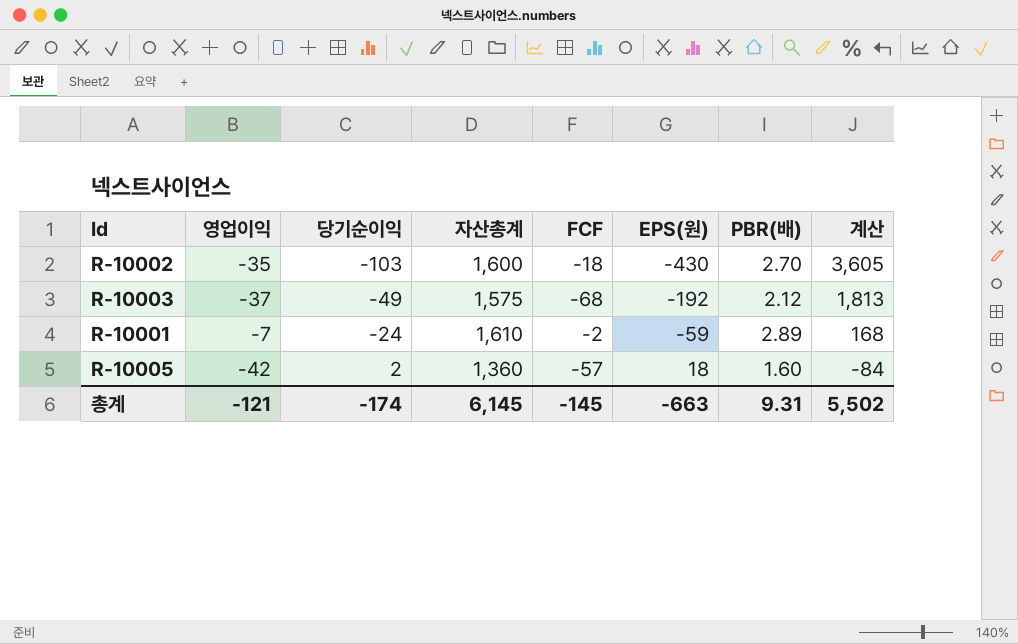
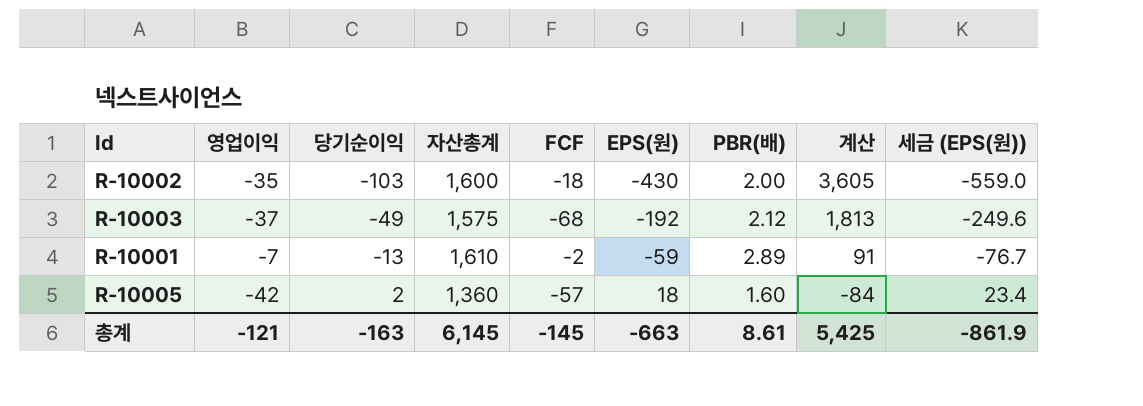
column 세금 (EPS(원)) | formula: none -> [EPS(원)] * 1.3
R-10002 | PBR(배): 2.70 -> 2.00
R-10001 | 당기순이익: -24 -> -13
R-10001 | 계산: 168 -> 91
총계 | 당기순이익: -174 -> -163
총계 | PBR(배): 9.31 -> 8.61
총계 | 계산: 5,502 -> 5,425

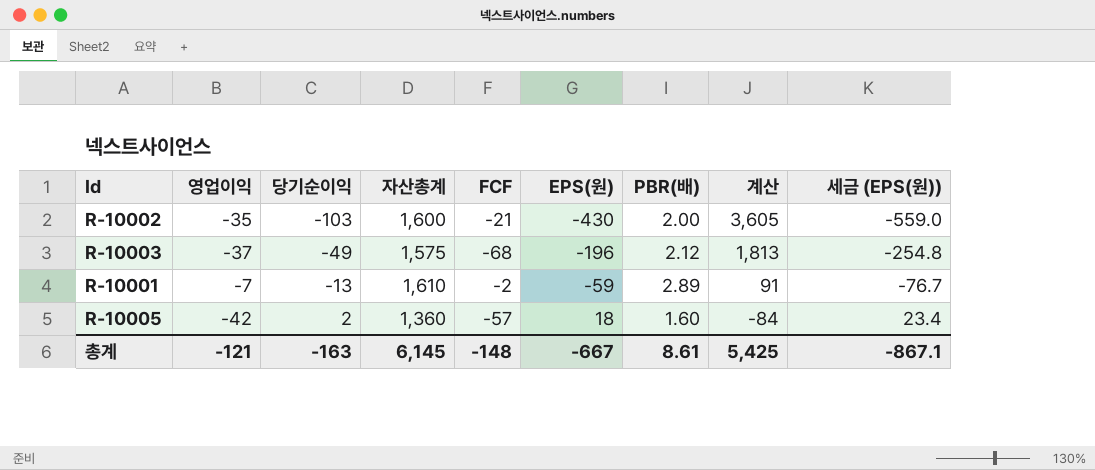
R-10002 | FCF: -18 -> -21
R-10003 | EPS(원): -192 -> -196
R-10003 | 세금 (EPS(원)): -249.6 -> -254.8
총계 | FCF: -145 -> -148
총계 | EPS(원): -663 -> -667
총계 | 세금 (EPS(원)): -861.9 -> -867.1

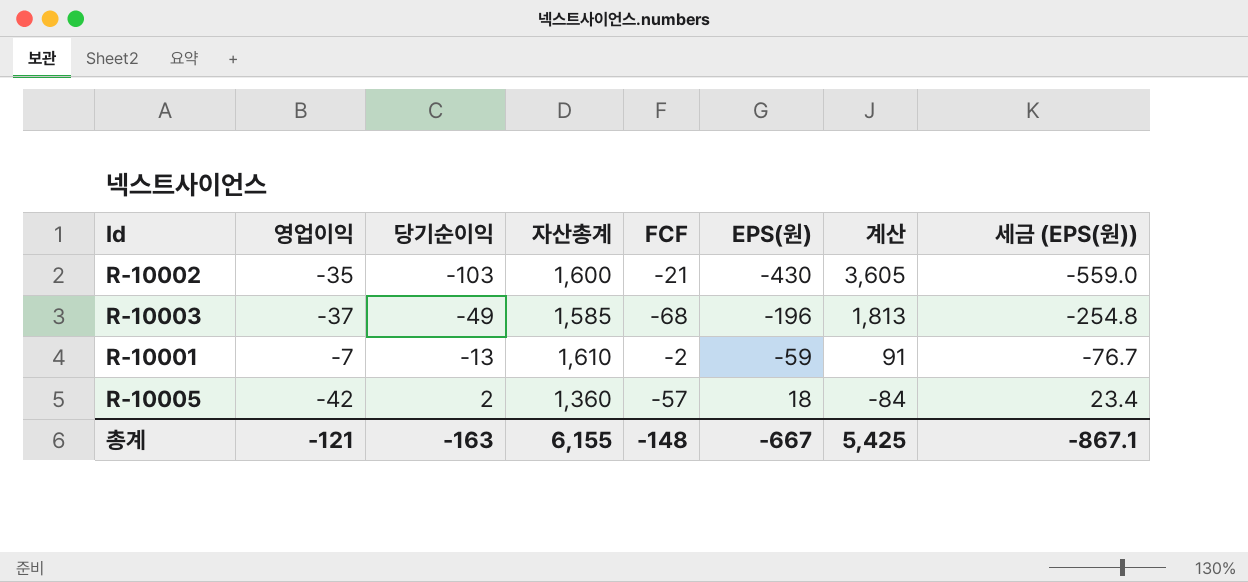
column PBR(배) | position: 7 -> none
R-10003 | 자산총계: 1,575 -> 1,585
총계 | 자산총계: 6,145 -> 6,155

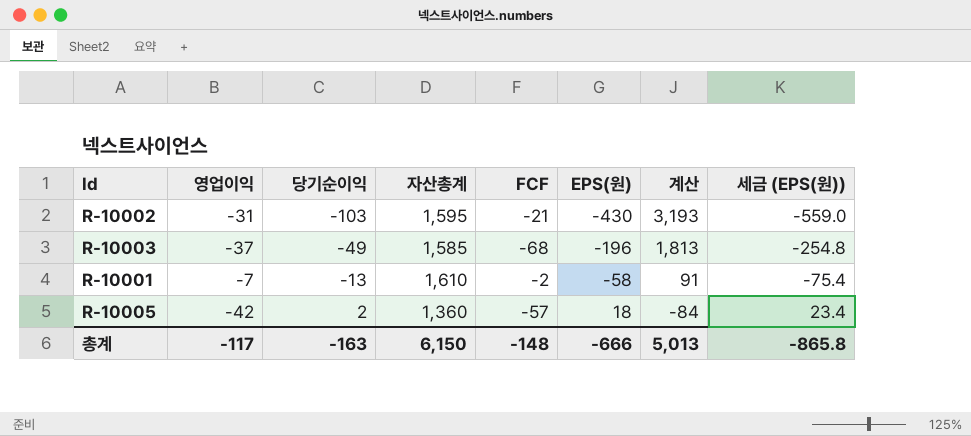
R-10002 | 영업이익: -35 -> -31
R-10002 | 자산총계: 1,600 -> 1,595
R-10002 | 계산: 3,605 -> 3,193
R-10001 | EPS(원): -59 -> -58
R-10001 | 세금 (EPS(원)): -76.7 -> -75.4
총계 | 영업이익: -121 -> -117
총계 | 자산총계: 6,155 -> 6,150
총계 | EPS(원): -667 -> -666
총계 | 계산: 5,425 -> 5,013
총계 | 세금 (EPS(원)): -867.1 -> -865.8

